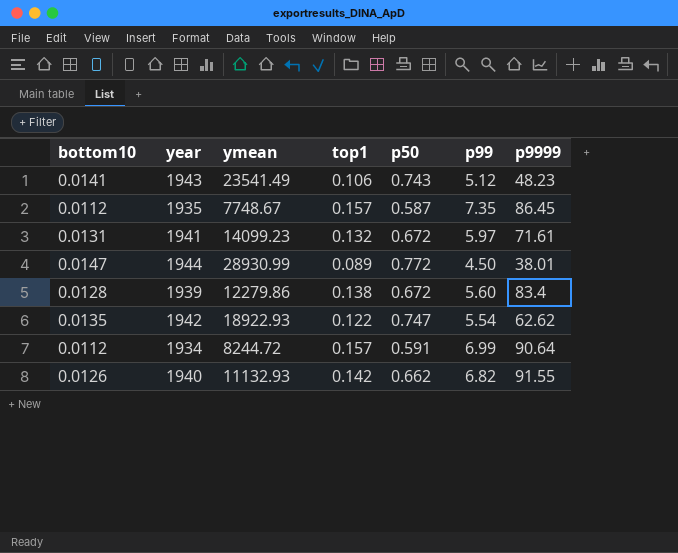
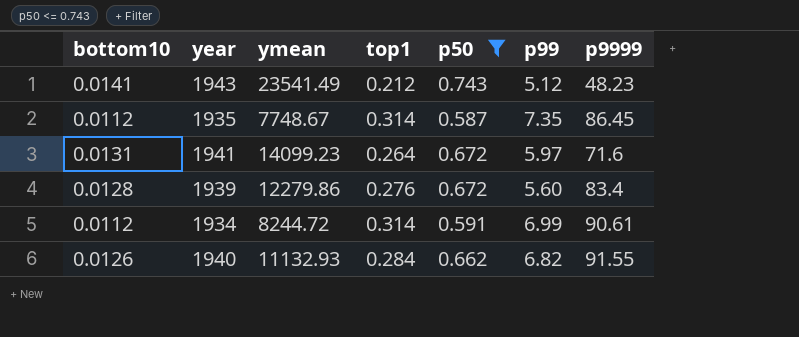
filter: none -> p50 <= 0.743
1943 | top1: 0.106 -> 0.212
1935 | top1: 0.157 -> 0.314
1941 | top1: 0.132 -> 0.264
1941 | p9999: 71.61 -> 71.6
1939 | top1: 0.138 -> 0.276
1934 | top1: 0.157 -> 0.314
1934 | p9999: 90.64 -> 90.61
1940 | top1: 0.142 -> 0.284

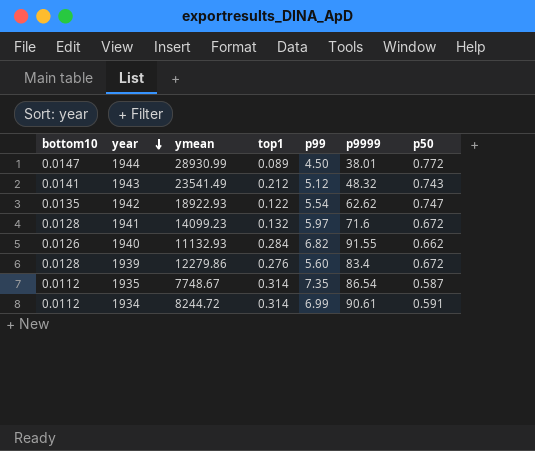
filter: p50 <= 0.743 -> none
row order: none -> year descending
column p50 | position: 5 -> 7
1943 | p9999: 48.23 -> 48.32
1941 | bottom10: 0.0131 -> 0.0128
1941 | top1: 0.264 -> 0.132
1935 | p9999: 86.45 -> 86.54

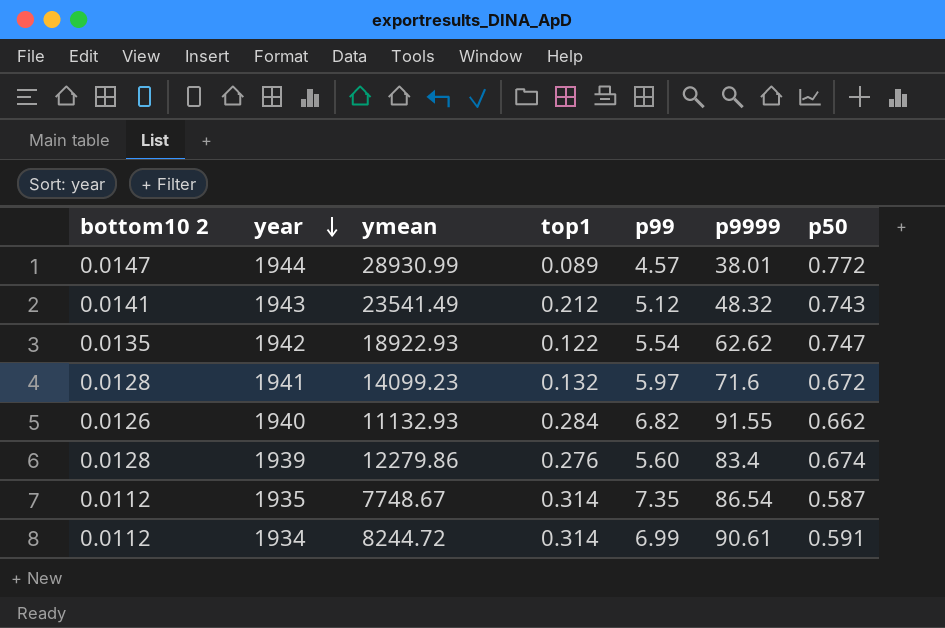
column name: bottom10 -> bottom10 2
1944 | p99: 4.50 -> 4.57
1939 | p50: 0.672 -> 0.674

